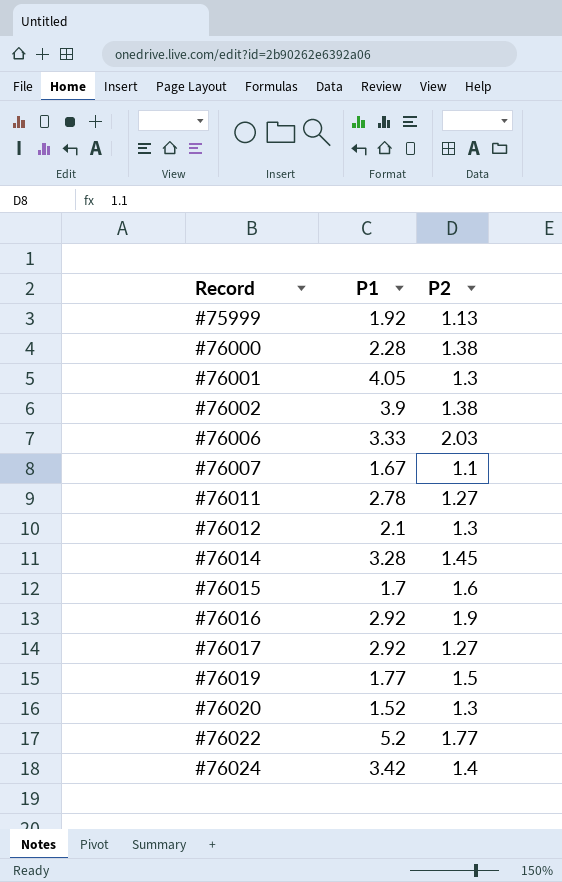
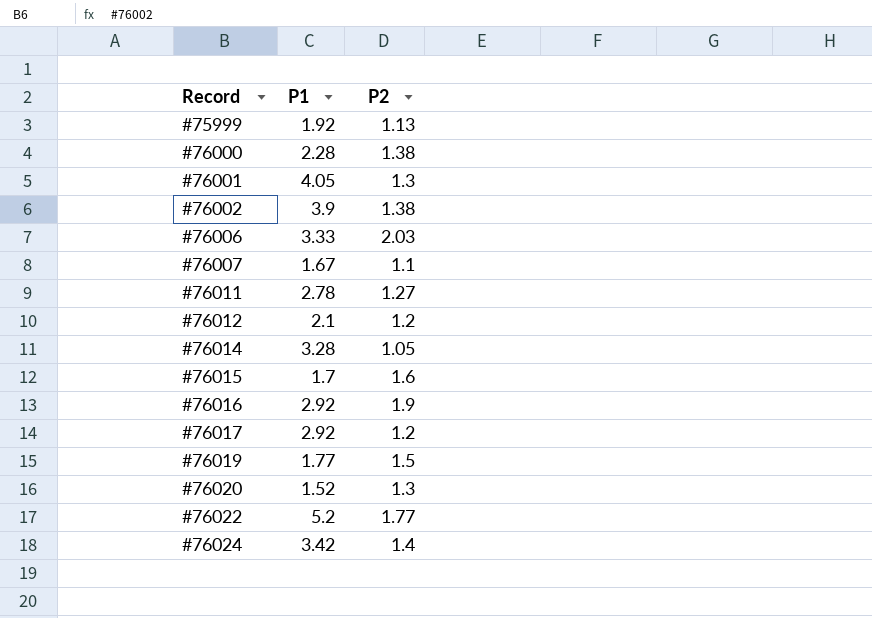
#76012 | P2: 1.3 -> 1.2
#76014 | P2: 1.45 -> 1.05
#76017 | P2: 1.27 -> 1.2

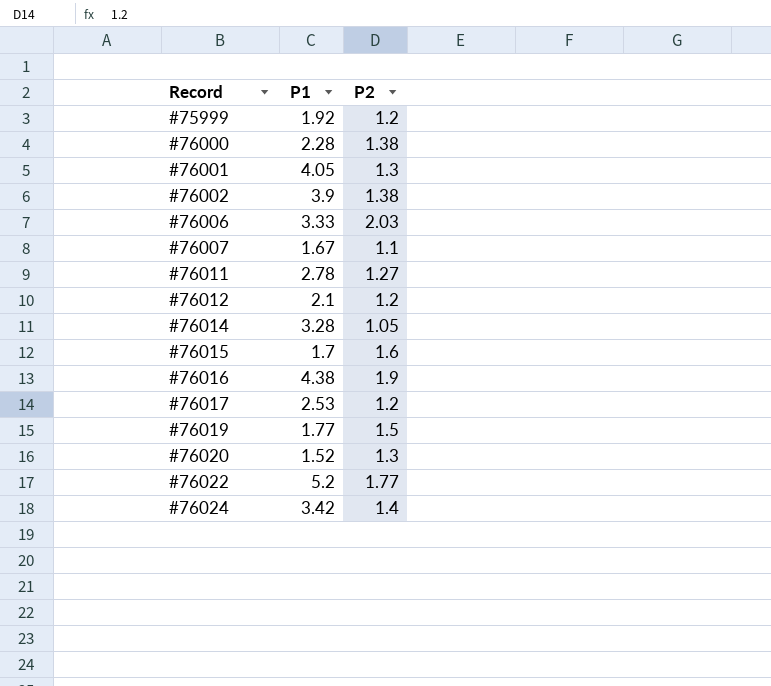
#75999 | P2: 1.13 -> 1.2
#76016 | P1: 2.92 -> 4.38
#76017 | P1: 2.92 -> 2.53

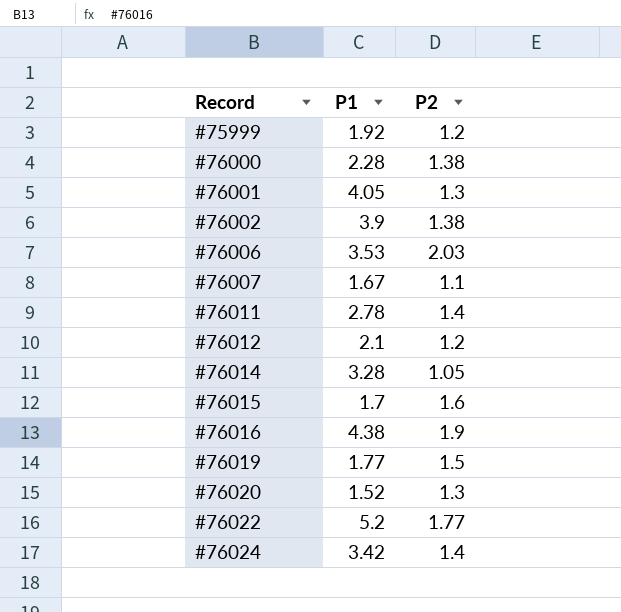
row #76017: 2.53 | 1.2 -> none
#76006 | P1: 3.33 -> 3.53
#76011 | P2: 1.27 -> 1.4

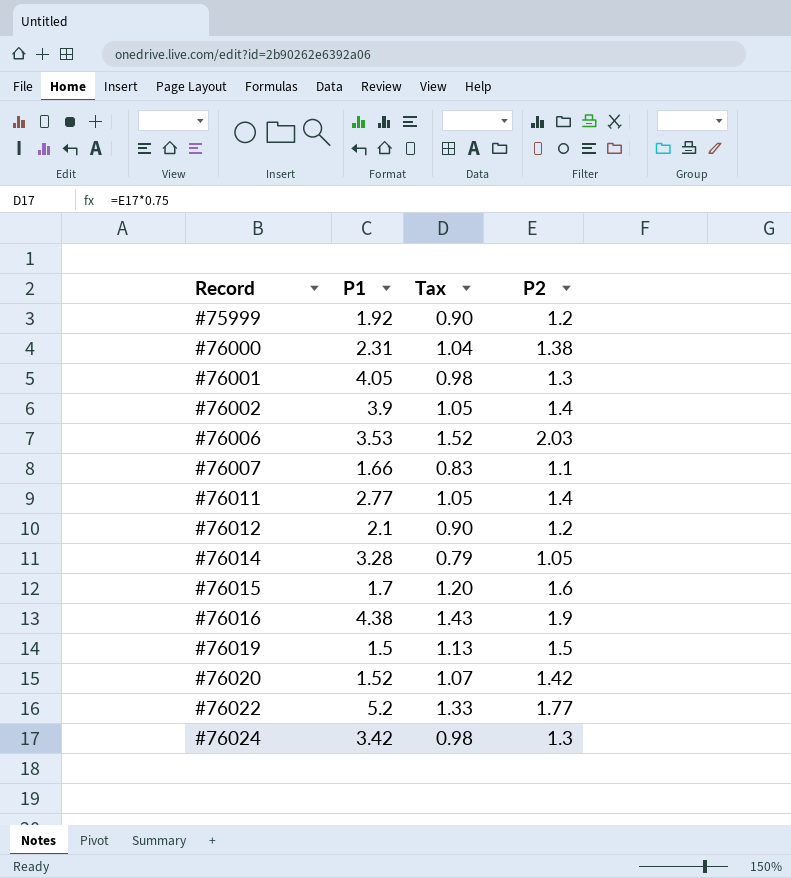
column Tax | formula: none -> [P2] * 0.75
#76000 | P1: 2.28 -> 2.31
#76002 | P2: 1.38 -> 1.4
#76007 | P1: 1.67 -> 1.66
#76011 | P1: 2.78 -> 2.77
#76019 | P1: 1.77 -> 1.5
#76020 | P2: 1.3 -> 1.42
#76024 | P2: 1.4 -> 1.3

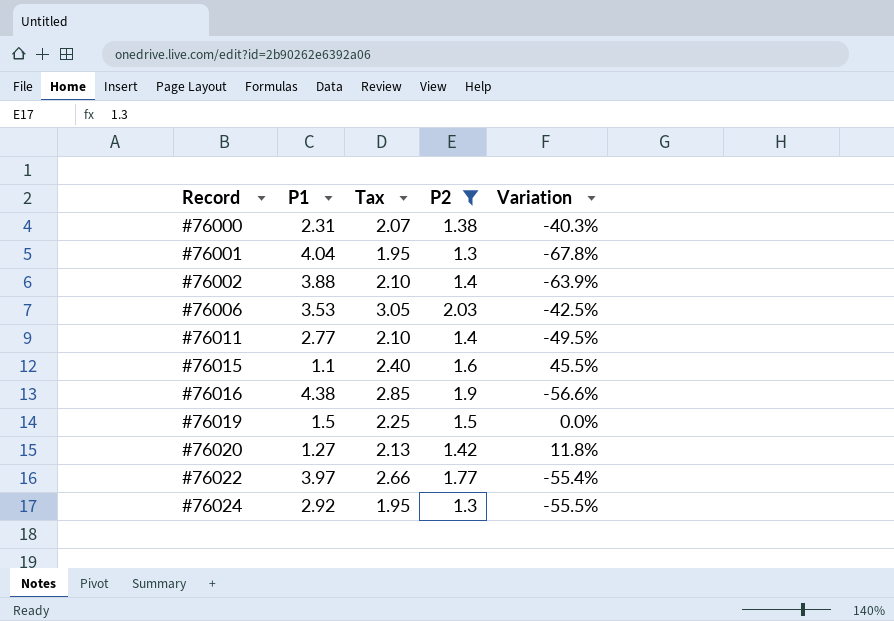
filter: none -> P2 >= 1.3
column Tax | formula: [P2] * 0.75 -> [P2] * 1.5
column Variation | formula: none -> ([P2] - [P1]) / [P1]
#76001 | P1: 4.05 -> 4.04
#76002 | P1: 3.9 -> 3.88
#76015 | P1: 1.7 -> 1.1
#76020 | P1: 1.52 -> 1.27
#76022 | P1: 5.2 -> 3.97
#76024 | P1: 3.42 -> 2.92

